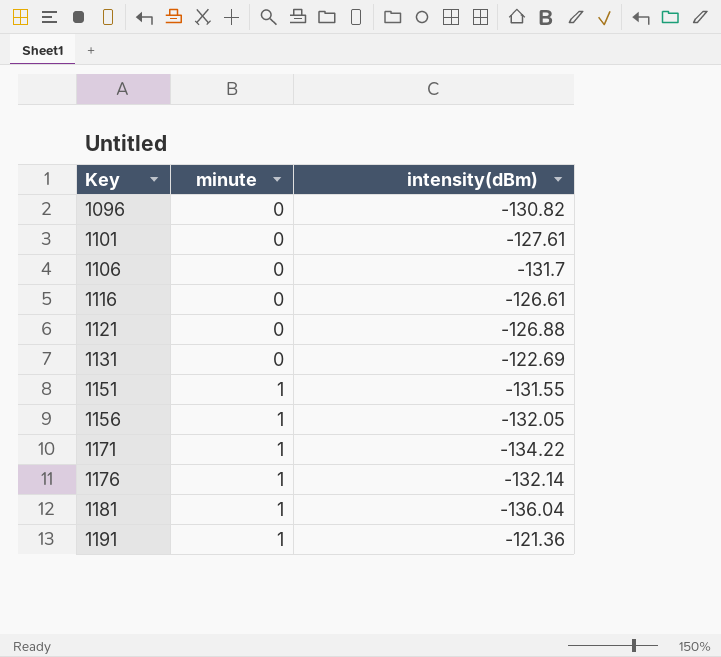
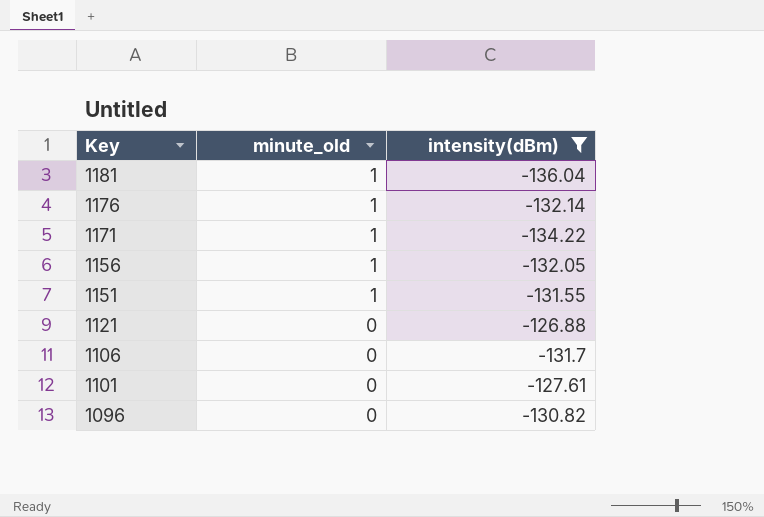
filter: none -> intensity(dBm) <= -126.88
row order: Key ascending -> Key descending
column name: minute -> minute_old

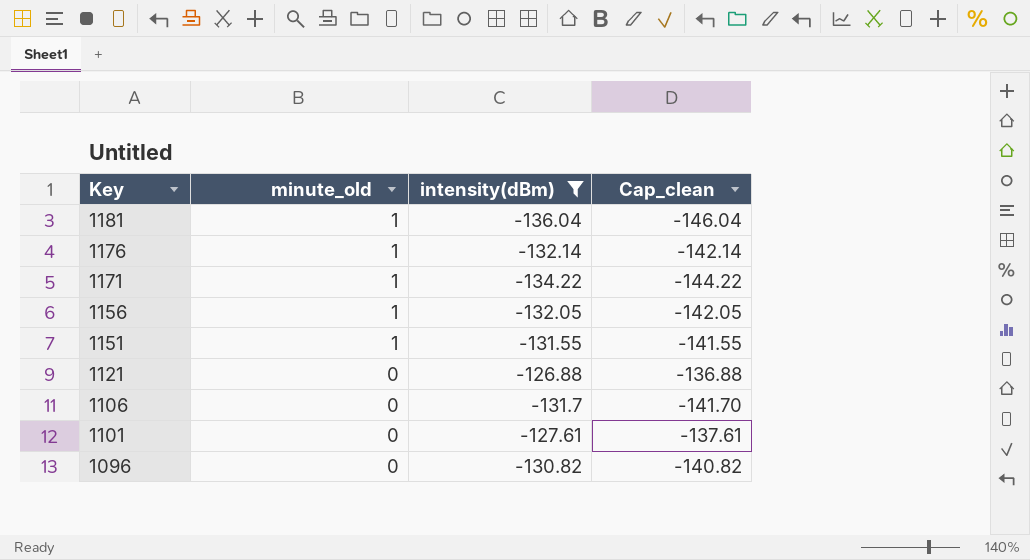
column Cap_clean | formula: none -> [intensity(dBm)] - 10

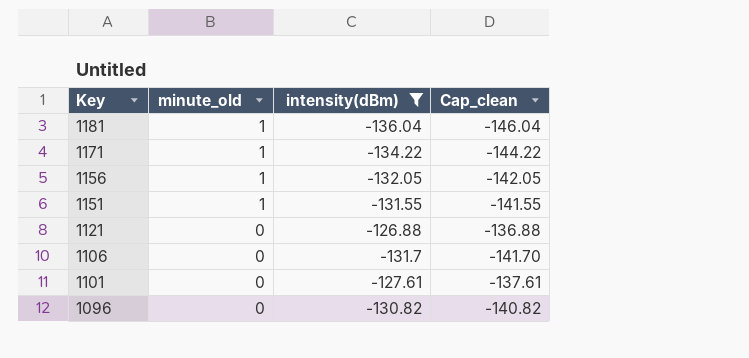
row 1176: 1 | -132.14 | -142.14 -> none

